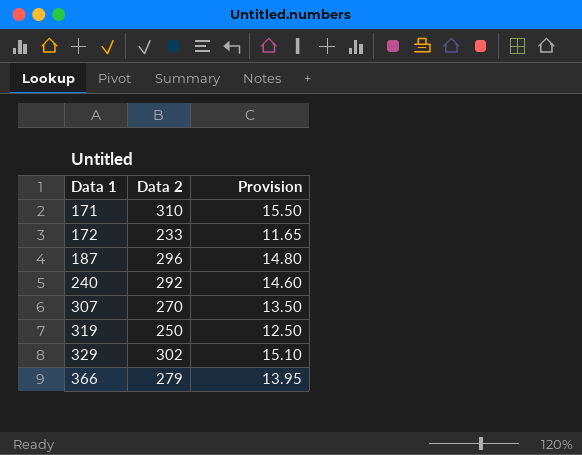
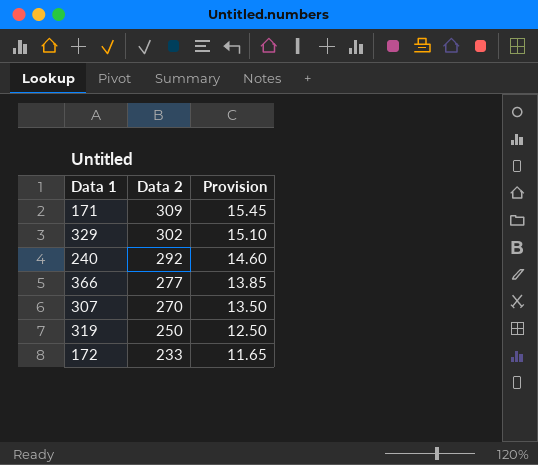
row order: Data 1 ascending -> Data 2 descending
row 187: 296 | 14.80 -> none
171 | Data 2: 310 -> 309
171 | Provision: 15.50 -> 15.45
366 | Data 2: 279 -> 277
366 | Provision: 13.95 -> 13.85

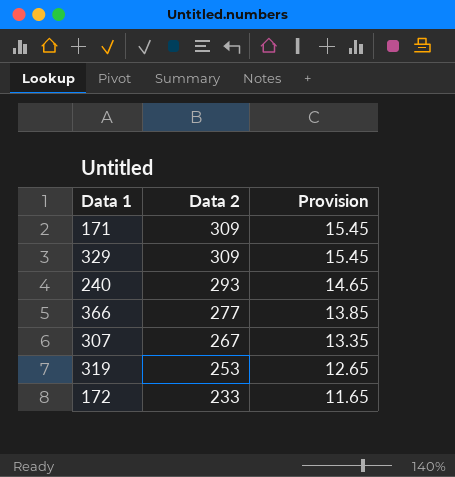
329 | Data 2: 302 -> 309
329 | Provision: 15.10 -> 15.45
240 | Data 2: 292 -> 293
240 | Provision: 14.60 -> 14.65
307 | Data 2: 270 -> 267
307 | Provision: 13.50 -> 13.35
319 | Data 2: 250 -> 253
319 | Provision: 12.50 -> 12.65

